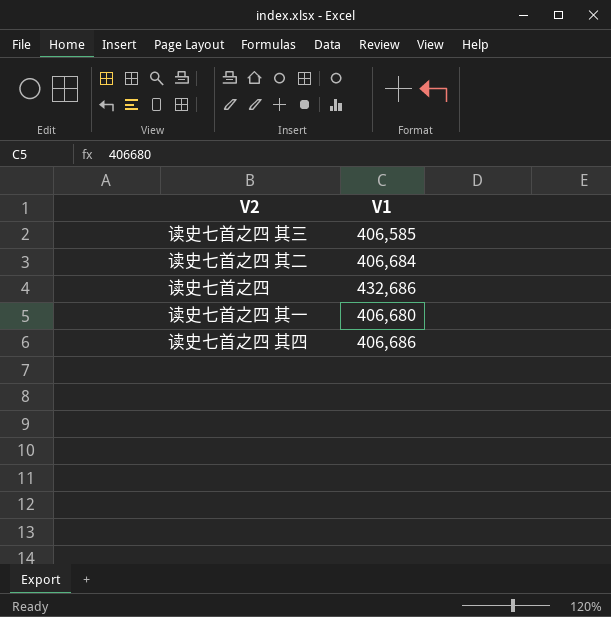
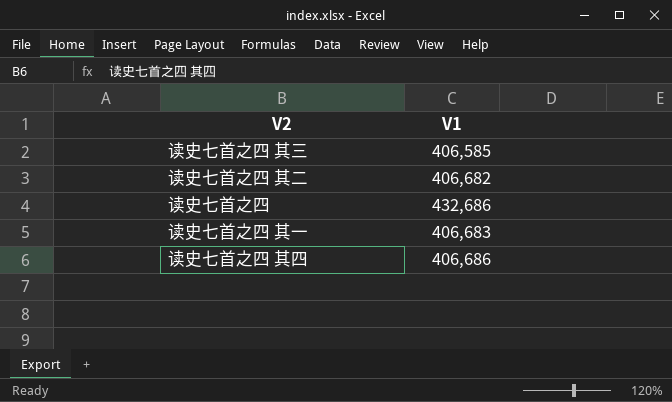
读史七首之四 其二 | V1: 406,684 -> 406,682
读史七首之四 其一 | V1: 406,680 -> 406,683

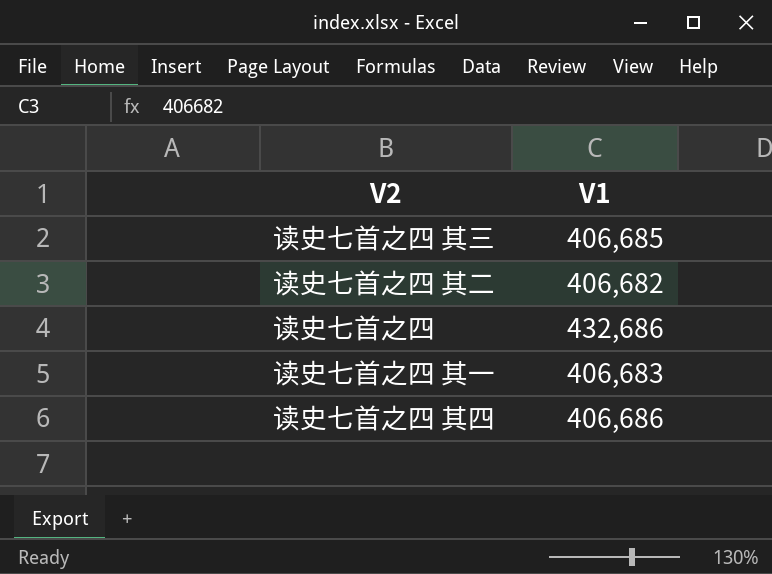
读史七首之四 其三 | V1: 406,585 -> 406,685

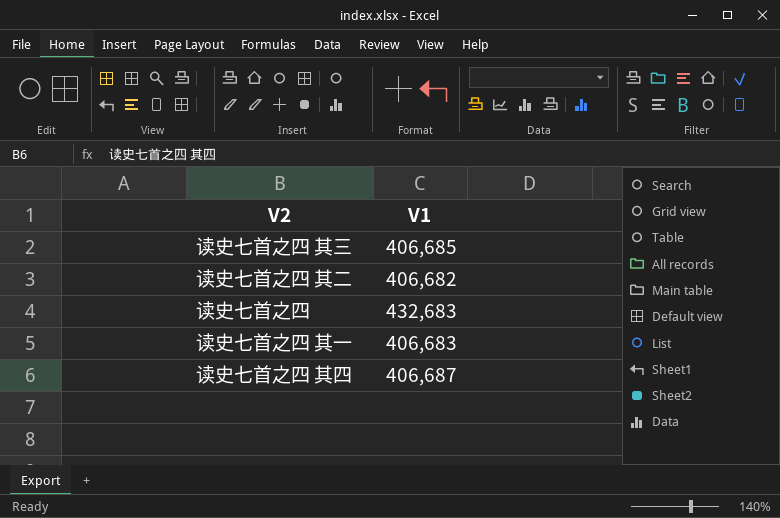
读史七首之四 | V1: 432,686 -> 432,683
读史七首之四 其四 | V1: 406,686 -> 406,687

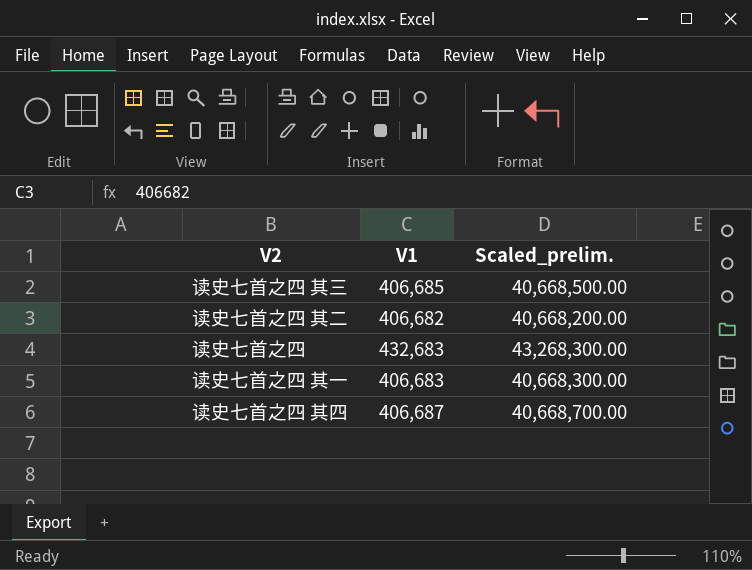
column Scaled_prelim. | formula: none -> [V1] * 100

